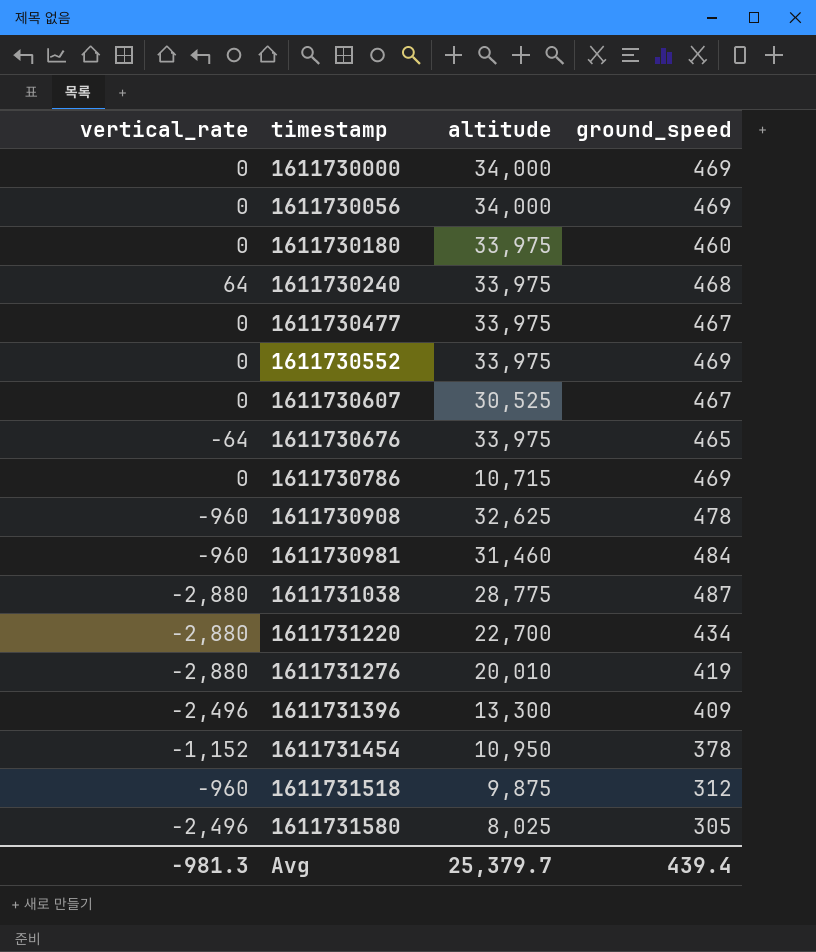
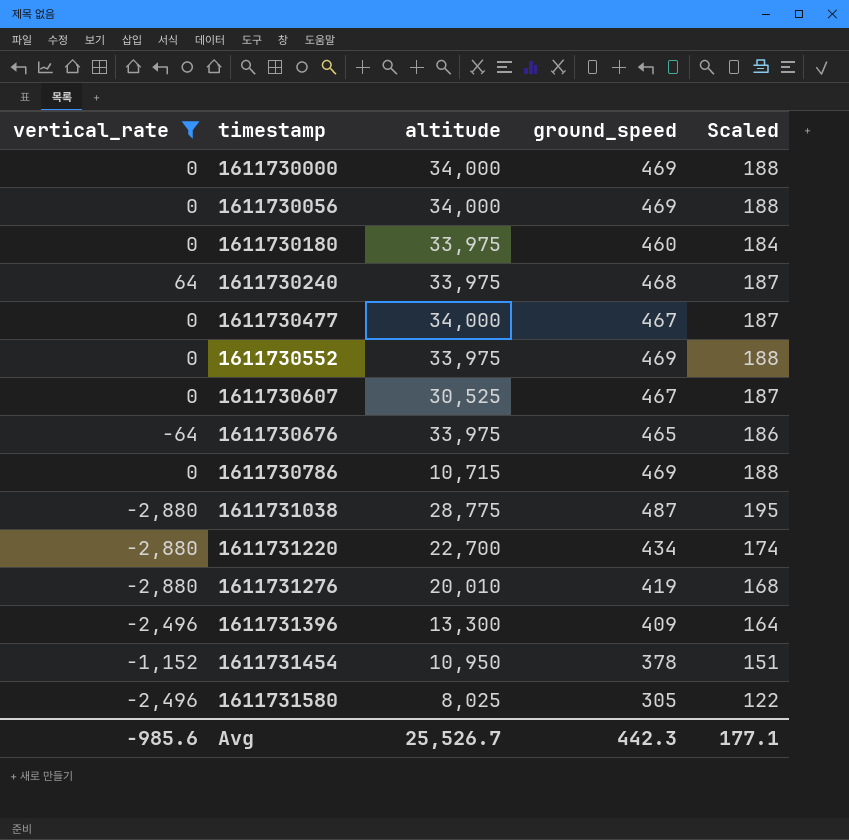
filter: none -> vertical_rate != -960
column Scaled | formula: none -> [ground_speed] * 0.4
1611730477 | altitude: 33,975 -> 34,000
Avg | vertical_rate: -981.3 -> -985.6
Avg | altitude: 25,379.7 -> 25,526.7
Avg | ground_speed: 439.4 -> 442.3

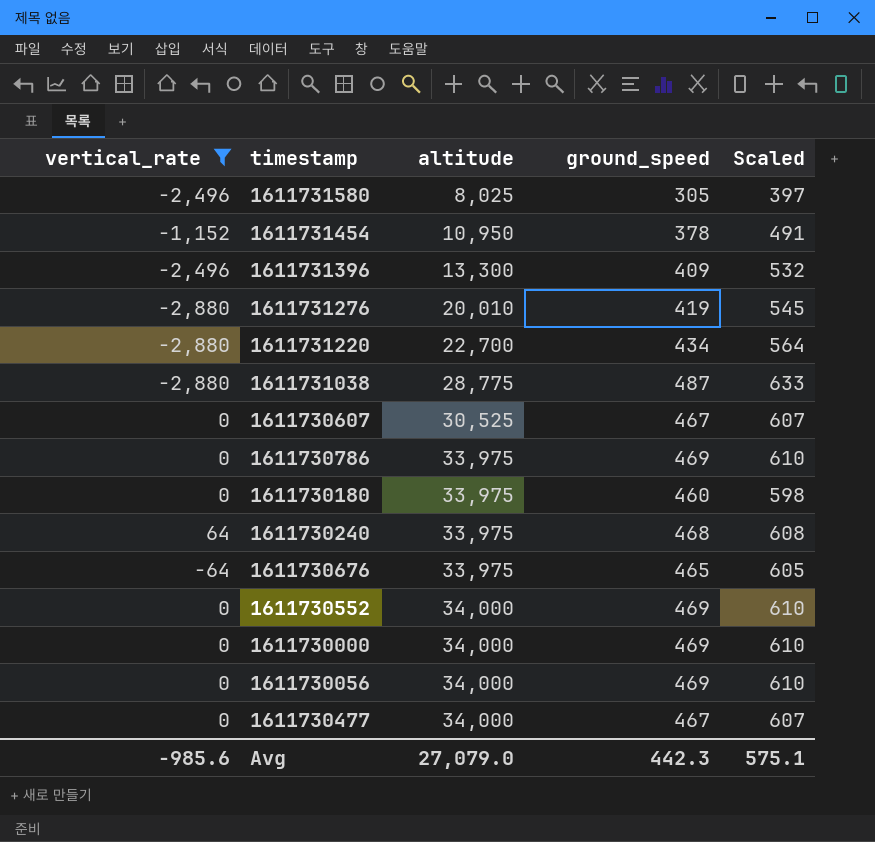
row order: timestamp ascending -> altitude ascending
column Scaled | formula: [ground_speed] * 0.4 -> [ground_speed] * 1.3
1611730786 | altitude: 10,715 -> 33,975
1611730552 | altitude: 33,975 -> 34,000
Avg | altitude: 25,526.7 -> 27,079.0
Avg | Scaled: 177.1 -> 575.1

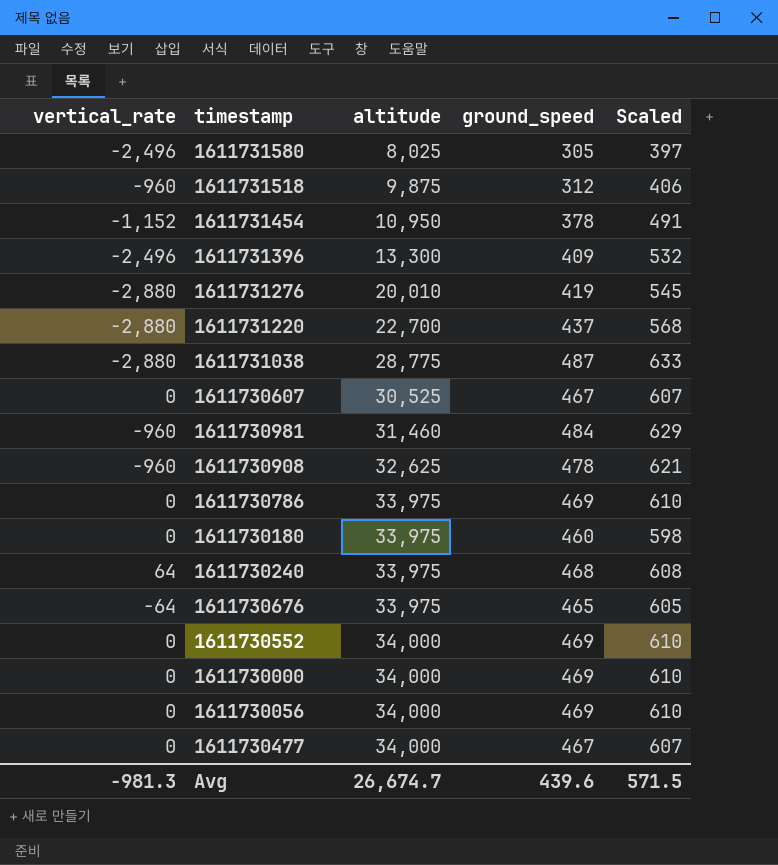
filter: vertical_rate != -960 -> none
1611731220 | ground_speed: 434 -> 437
1611731220 | Scaled: 564 -> 568
Avg | vertical_rate: -985.6 -> -981.3
Avg | altitude: 27,079.0 -> 26,674.7
Avg | ground_speed: 442.3 -> 439.6
Avg | Scaled: 575.1 -> 571.5

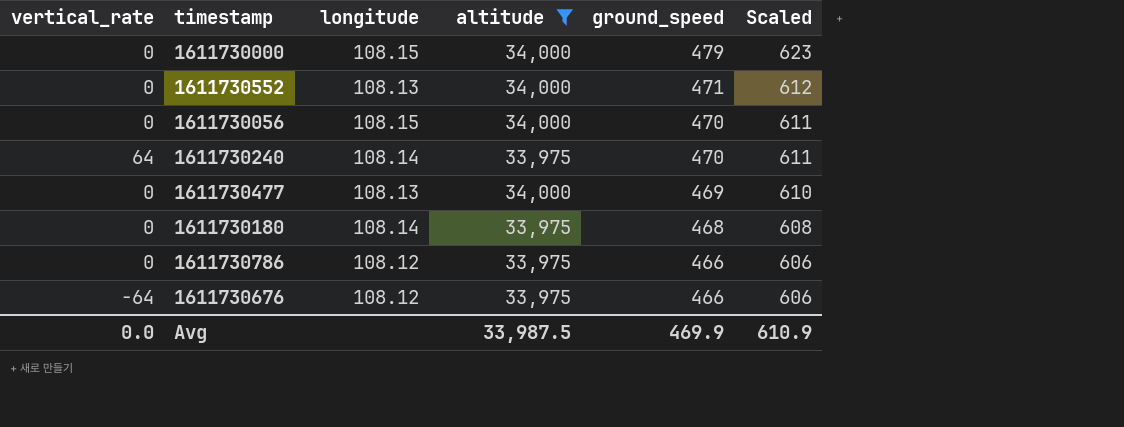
filter: none -> altitude >= 33,975
row order: altitude ascending -> ground_speed descending
column longitude | position: none -> 3
1611730000 | ground_speed: 469 -> 479
1611730000 | Scaled: 610 -> 623
1611730552 | ground_speed: 469 -> 471
1611730552 | Scaled: 610 -> 612
1611730056 | ground_speed: 469 -> 470
1611730056 | Scaled: 610 -> 611
1611730240 | ground_speed: 468 -> 470
1611730240 | Scaled: 608 -> 611
1611730477 | ground_speed: 467 -> 469
1611730477 | Scaled: 607 -> 610
1611730180 | ground_speed: 460 -> 468
1611730180 | Scaled: 598 -> 608
1611730786 | ground_speed: 469 -> 466
1611730786 | Scaled: 610 -> 606
1611730676 | ground_speed: 465 -> 466
1611730676 | Scaled: 605 -> 606
Avg | vertical_rate: -981.3 -> 0.0
Avg | altitude: 26,674.7 -> 33,987.5
Avg | ground_speed: 439.6 -> 469.9
Avg | Scaled: 571.5 -> 610.9

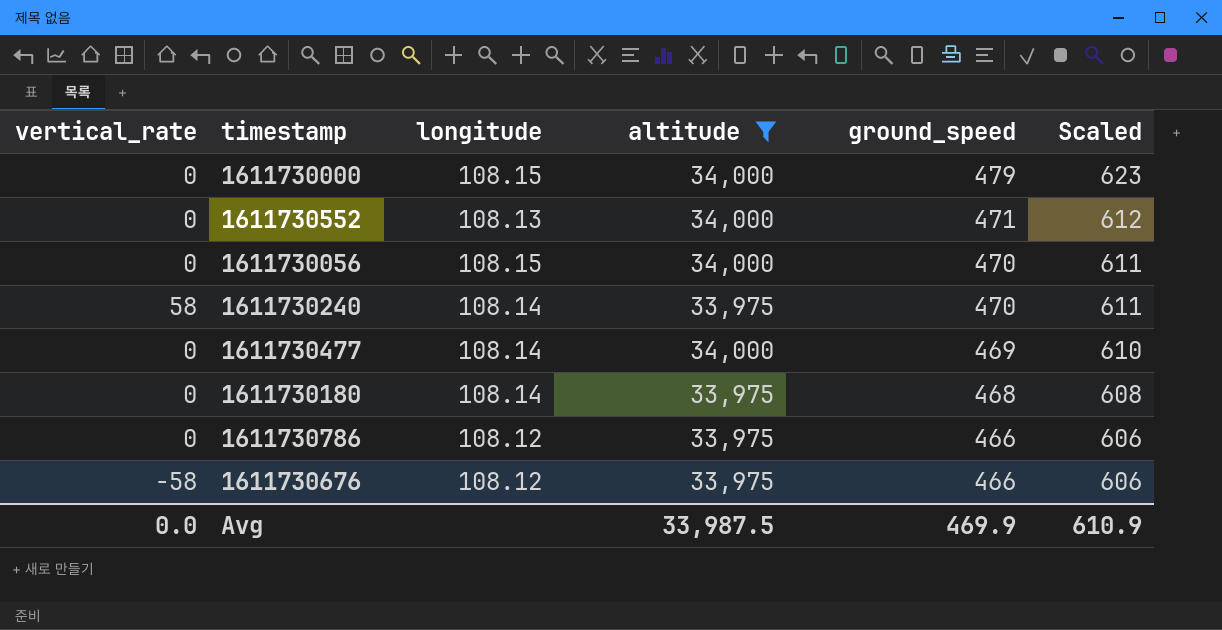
1611730240 | vertical_rate: 64 -> 58
1611730477 | longitude: 108.13 -> 108.14
1611730676 | vertical_rate: -64 -> -58

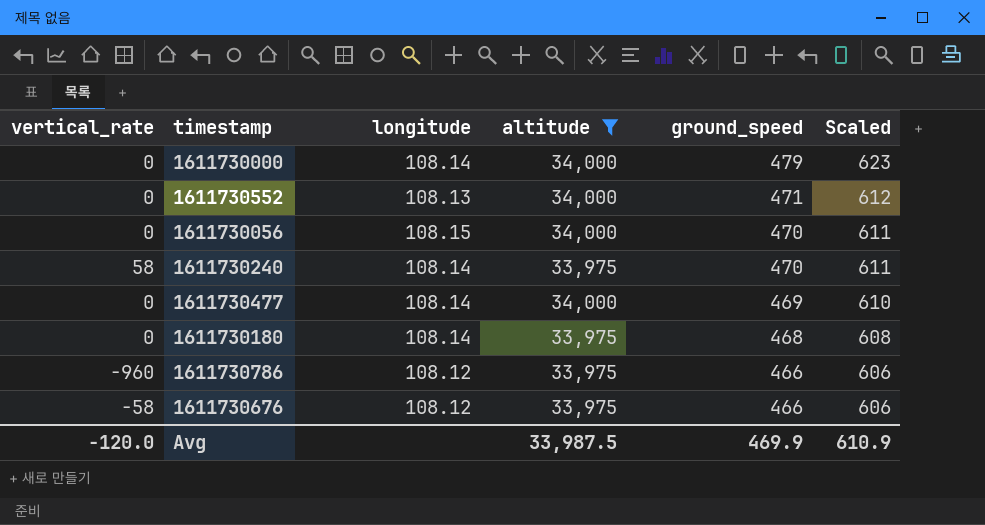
1611730000 | longitude: 108.15 -> 108.14
1611730786 | vertical_rate: 0 -> -960
Avg | vertical_rate: 0.0 -> -120.0

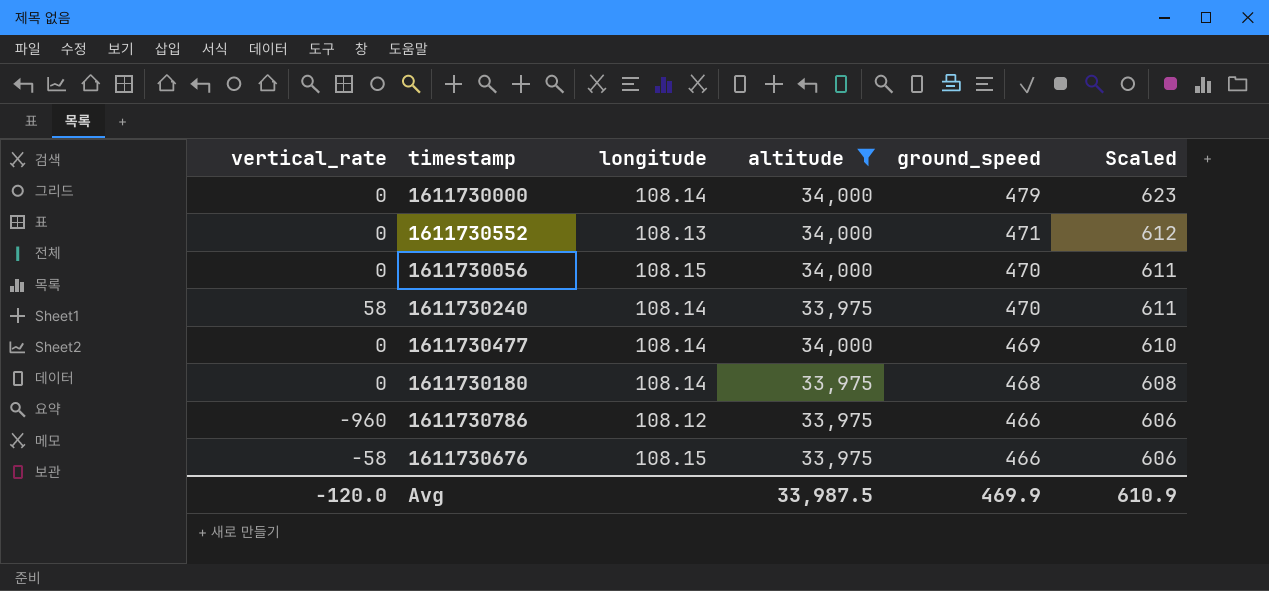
1611730676 | longitude: 108.12 -> 108.15

